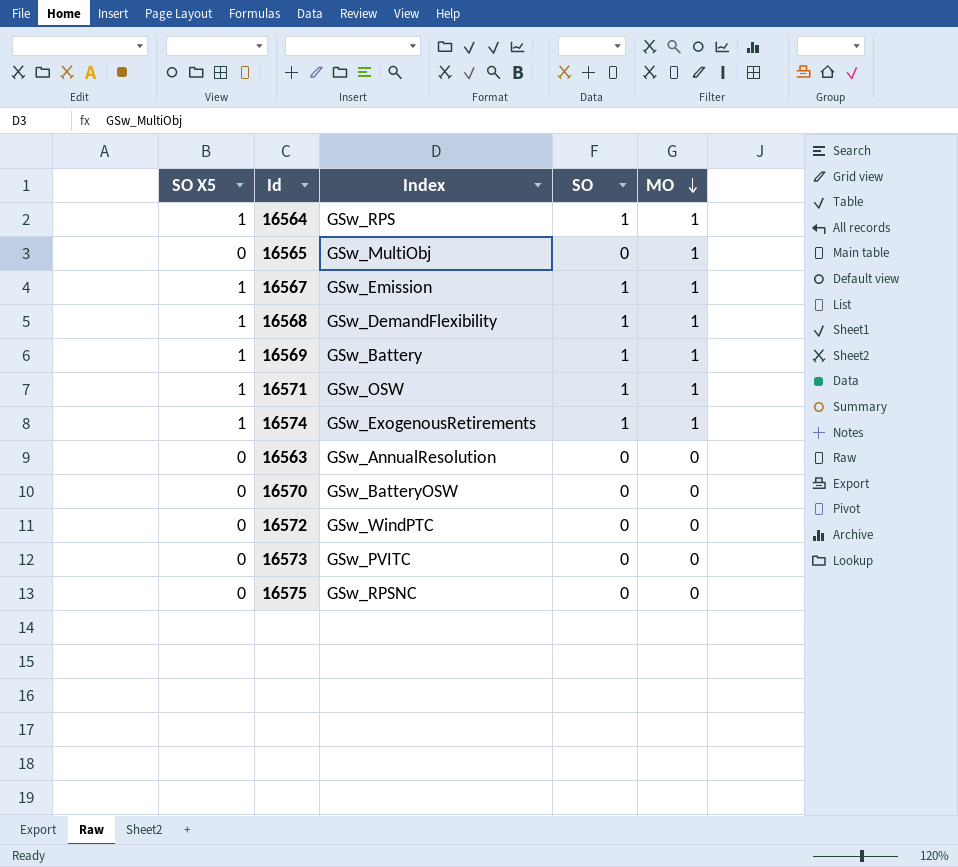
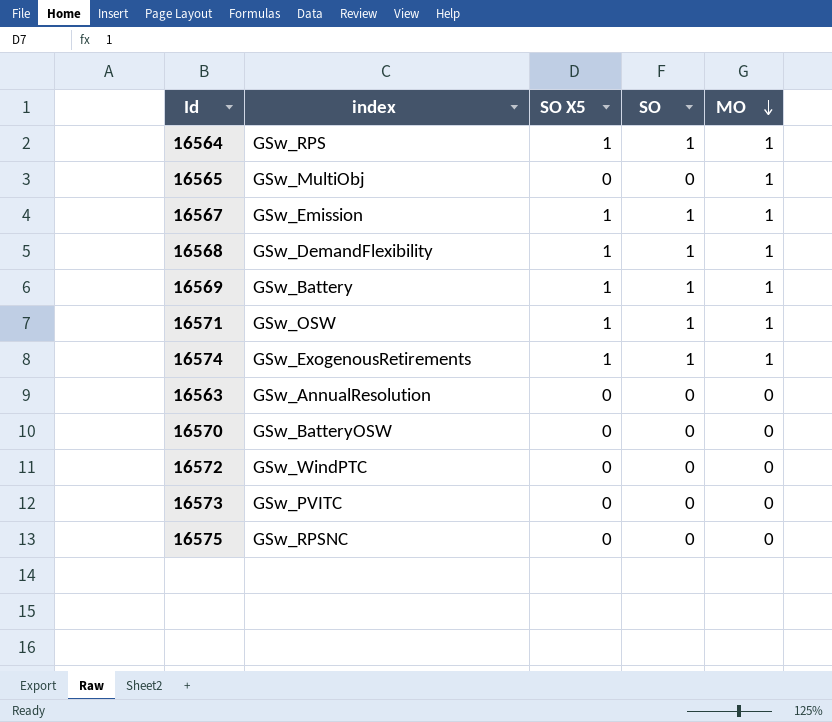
column name: Index -> index
column SO X5 | position: 1 -> 3

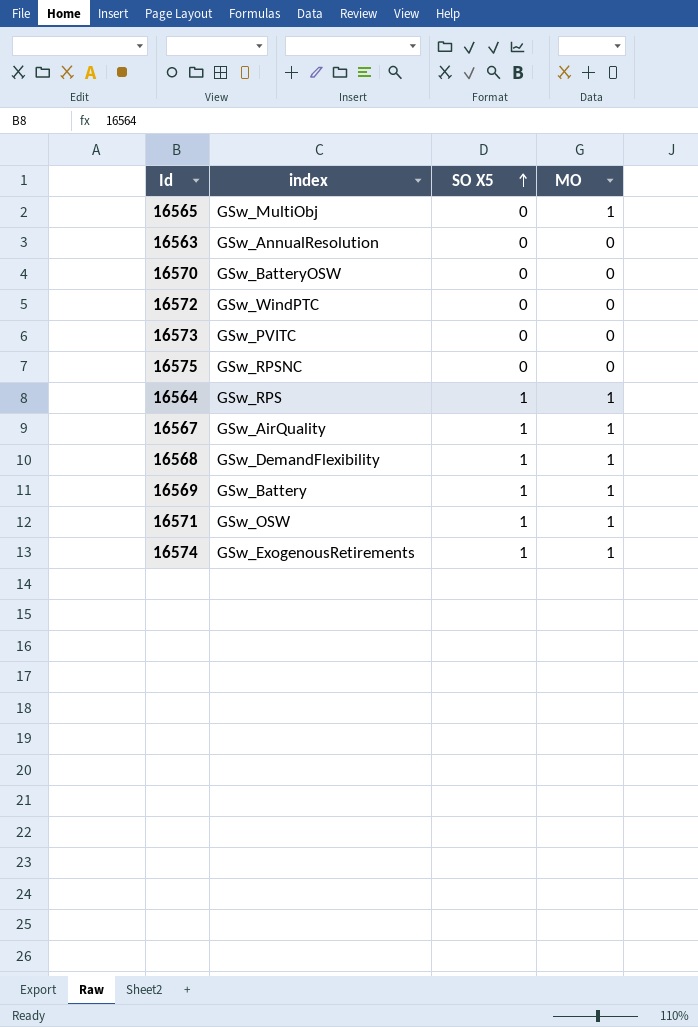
row order: MO descending -> SO X5 ascending
column SO | position: 4 -> none
16567 | index: GSw_Emission -> GSw_AirQuality

